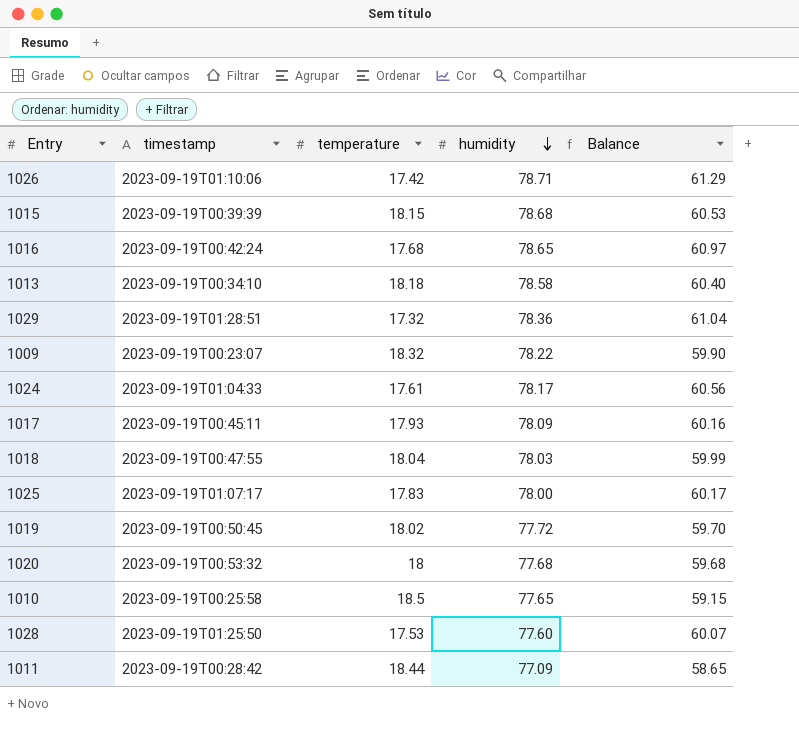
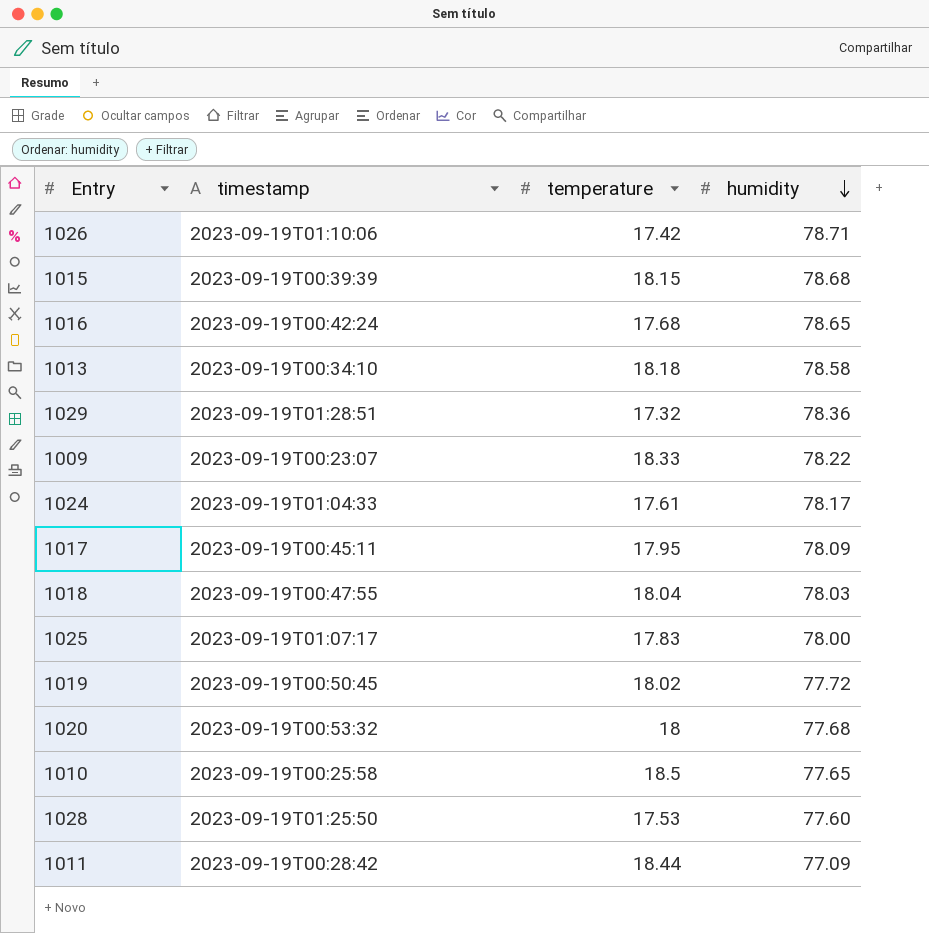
column Balance | formula: [humidity] - [temperature] -> none
1009 | temperature: 18.32 -> 18.33
1017 | temperature: 17.93 -> 17.95

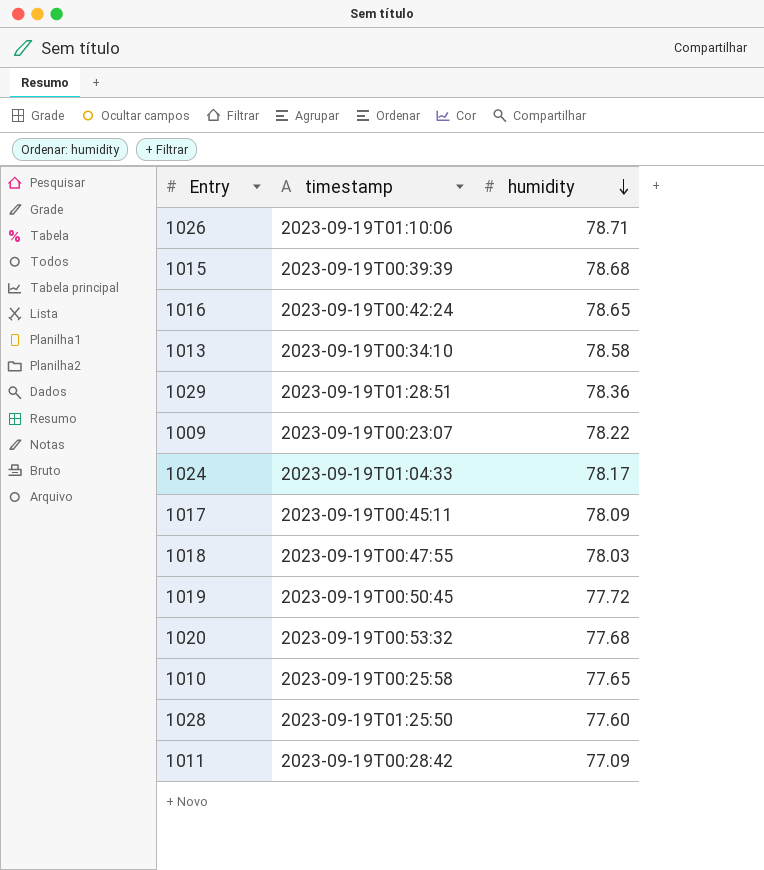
column temperature | position: 3 -> none
row 1025: 2023-09-19T01:07:17 | 17.83 | 78.00 -> none

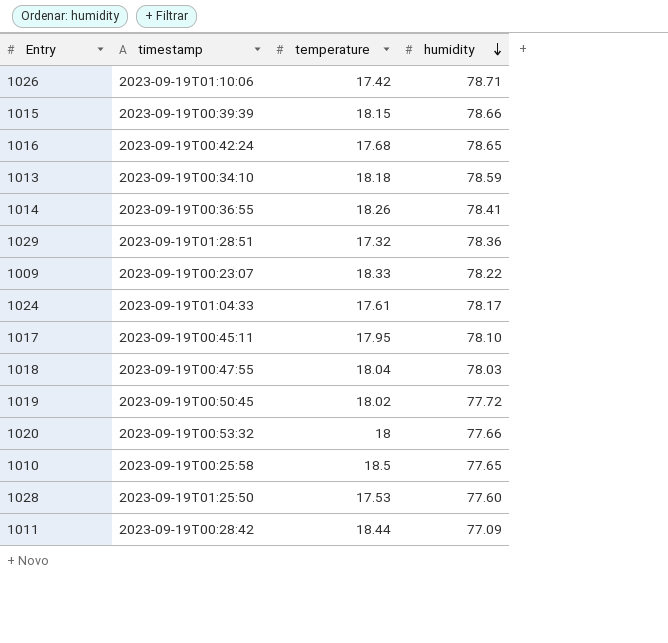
column temperature | position: none -> 3
1015 | humidity: 78.68 -> 78.66
1013 | humidity: 78.58 -> 78.59
row 1014: none -> 2023-09-19T00:36:55 | 18.26 | 78.41
1017 | humidity: 78.09 -> 78.10
1020 | humidity: 77.68 -> 77.66

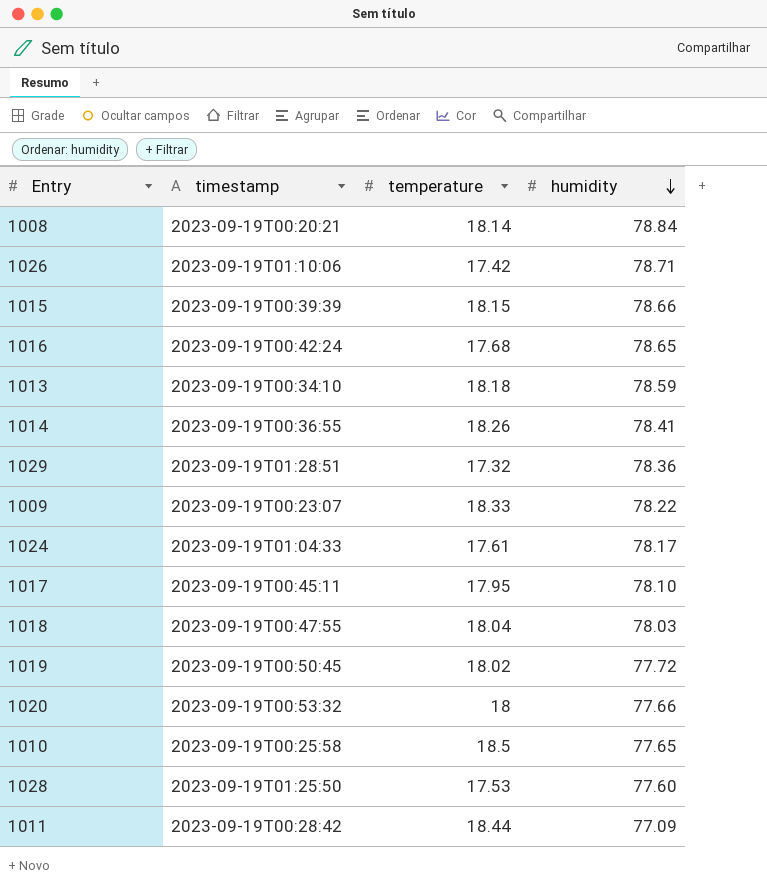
row 1008: none -> 2023-09-19T00:20:21 | 18.14 | 78.84

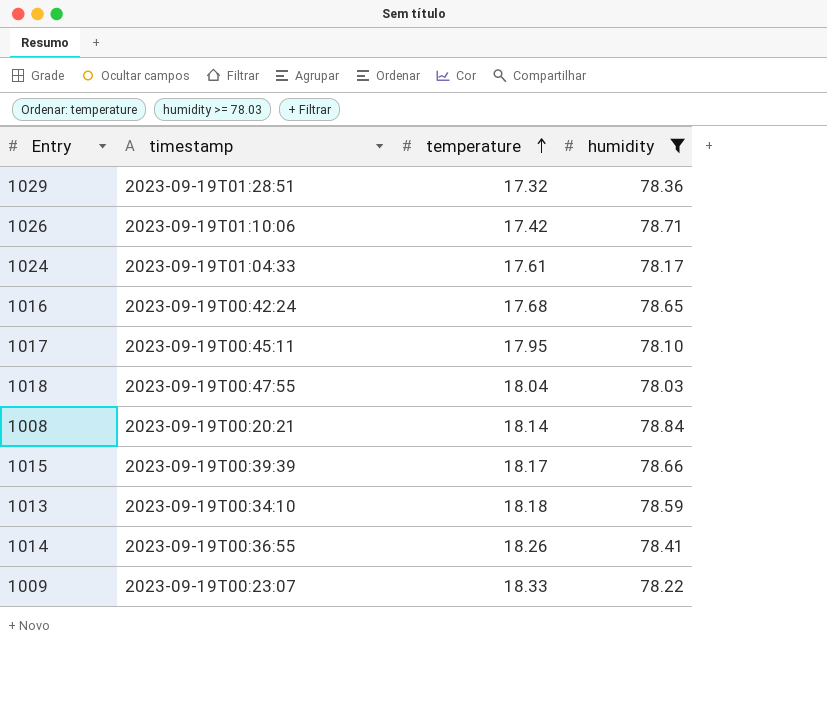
filter: none -> humidity >= 78.03
row order: humidity descending -> temperature ascending
1015 | temperature: 18.15 -> 18.17

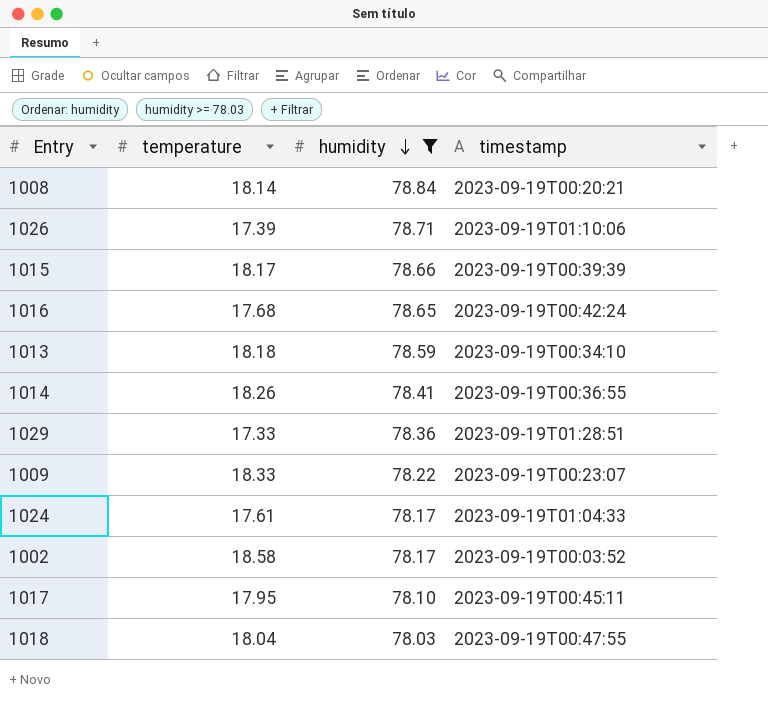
row order: temperature ascending -> humidity descending
column timestamp | position: 2 -> 4
1026 | temperature: 17.42 -> 17.39
1029 | temperature: 17.32 -> 17.33
row 1002: none -> 18.58 | 78.17 | 2023-09-19T00:03:52

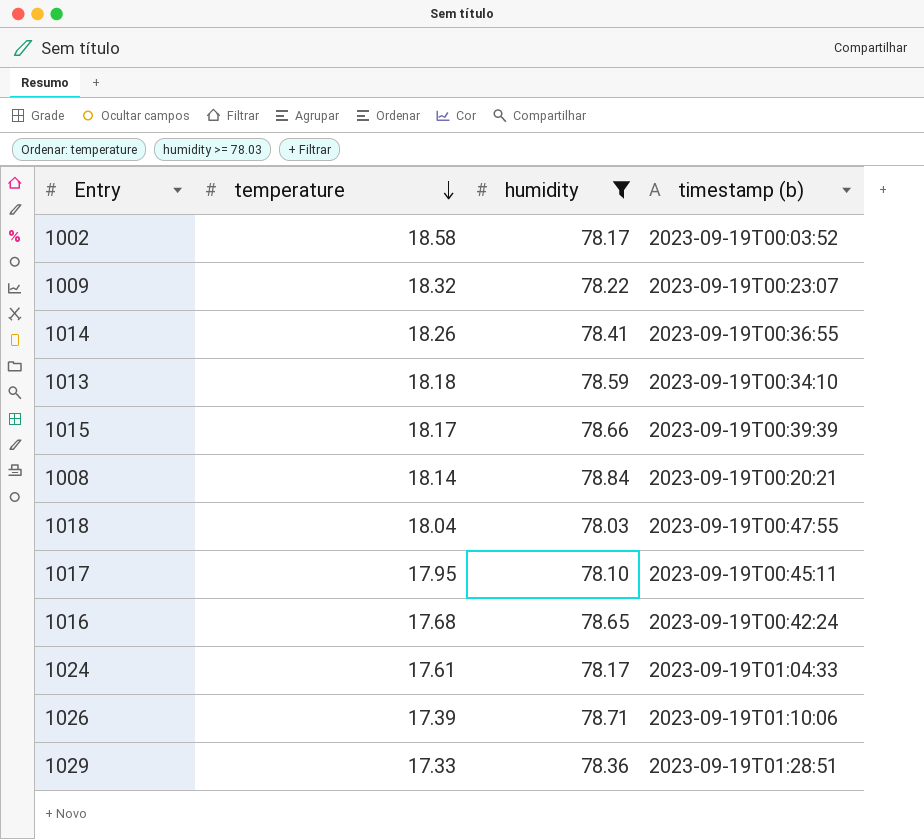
row order: humidity descending -> temperature descending
column name: timestamp -> timestamp (b)
1009 | temperature: 18.33 -> 18.32

